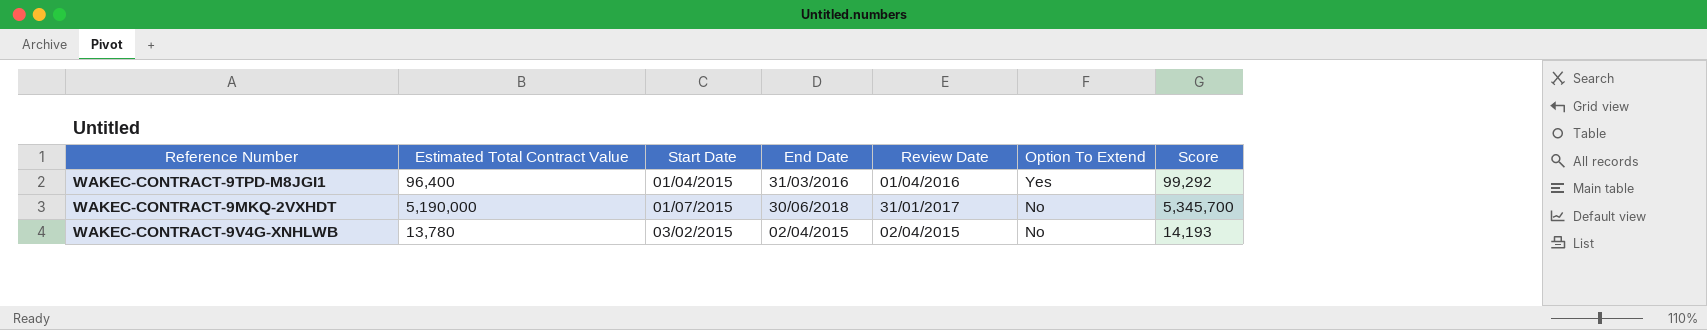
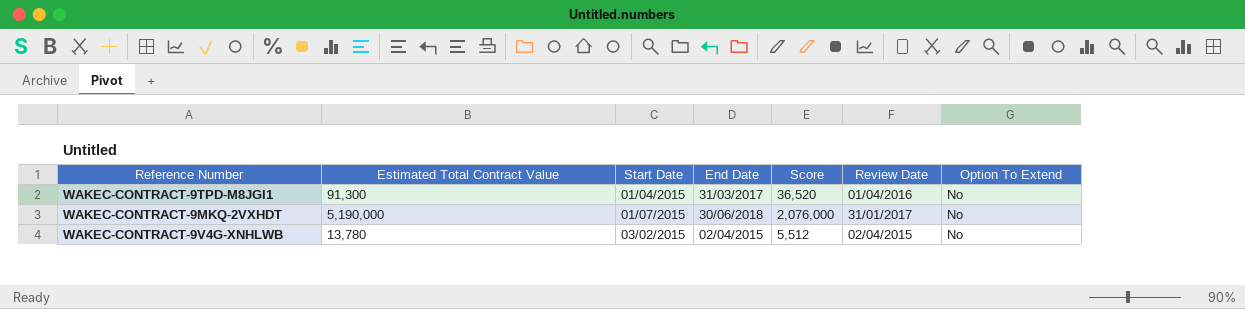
column Score | formula: [Estimated Total Contract Value] * 1.03 -> [Estimated Total Contract Value] * 0.4
column Score | position: 7 -> 5
WAKEC-CONTRACT-9TPD-M8JGI1 | Estimated Total Contract Value: 96,400 -> 91,300
WAKEC-CONTRACT-9TPD-M8JGI1 | End Date: 31/03/2016 -> 31/03/2017
WAKEC-CONTRACT-9TPD-M8JGI1 | Option To Extend: Yes -> No

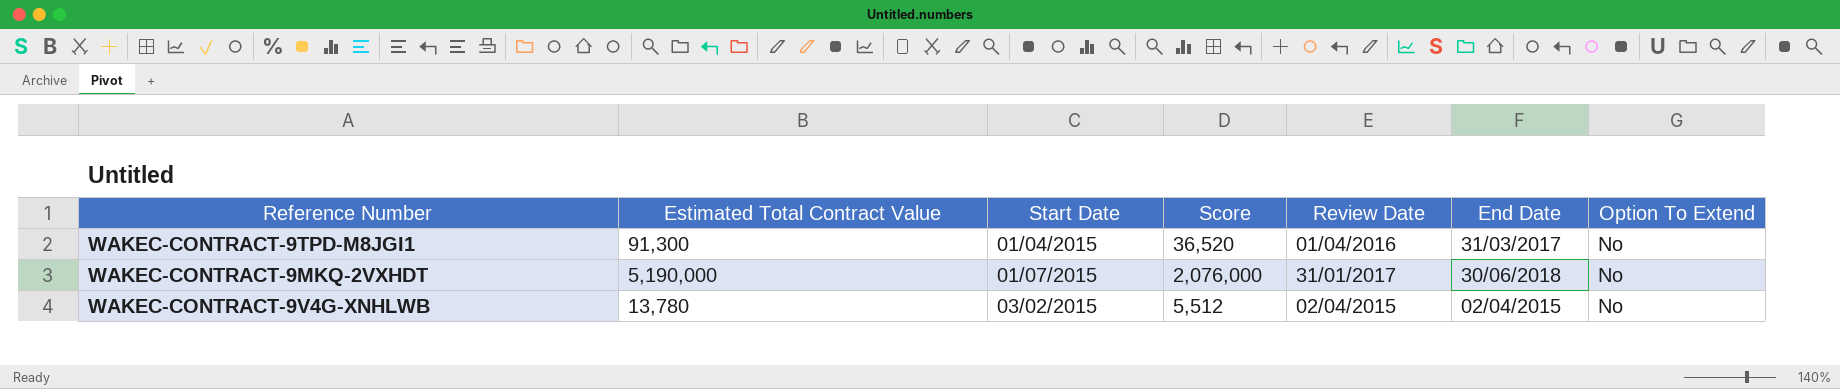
column End Date | position: 4 -> 6

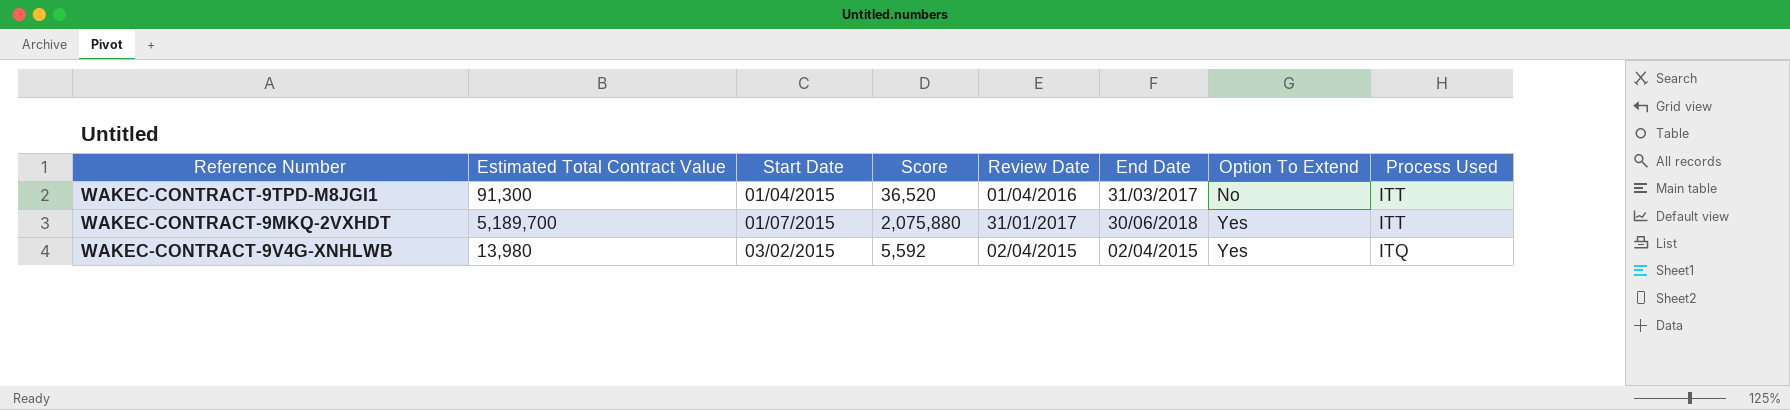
column Process Used | position: none -> 8
WAKEC-CONTRACT-9MKQ-2VXHDT | Estimated Total Contract Value: 5,190,000 -> 5,189,700
WAKEC-CONTRACT-9MKQ-2VXHDT | Score: 2,076,000 -> 2,075,880
WAKEC-CONTRACT-9MKQ-2VXHDT | Option To Extend: No -> Yes
WAKEC-CONTRACT-9V4G-XNHLWB | Estimated Total Contract Value: 13,780 -> 13,980
WAKEC-CONTRACT-9V4G-XNHLWB | Score: 5,512 -> 5,592
WAKEC-CONTRACT-9V4G-XNHLWB | Option To Extend: No -> Yes

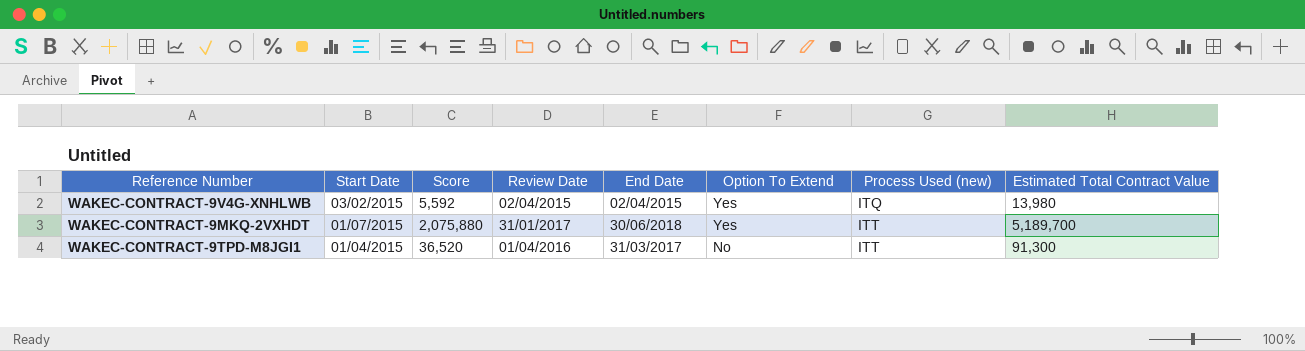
row order: Start Date ascending -> Start Date descending
column name: Process Used -> Process Used (new)
column Estimated Total Contract Value | position: 2 -> 8

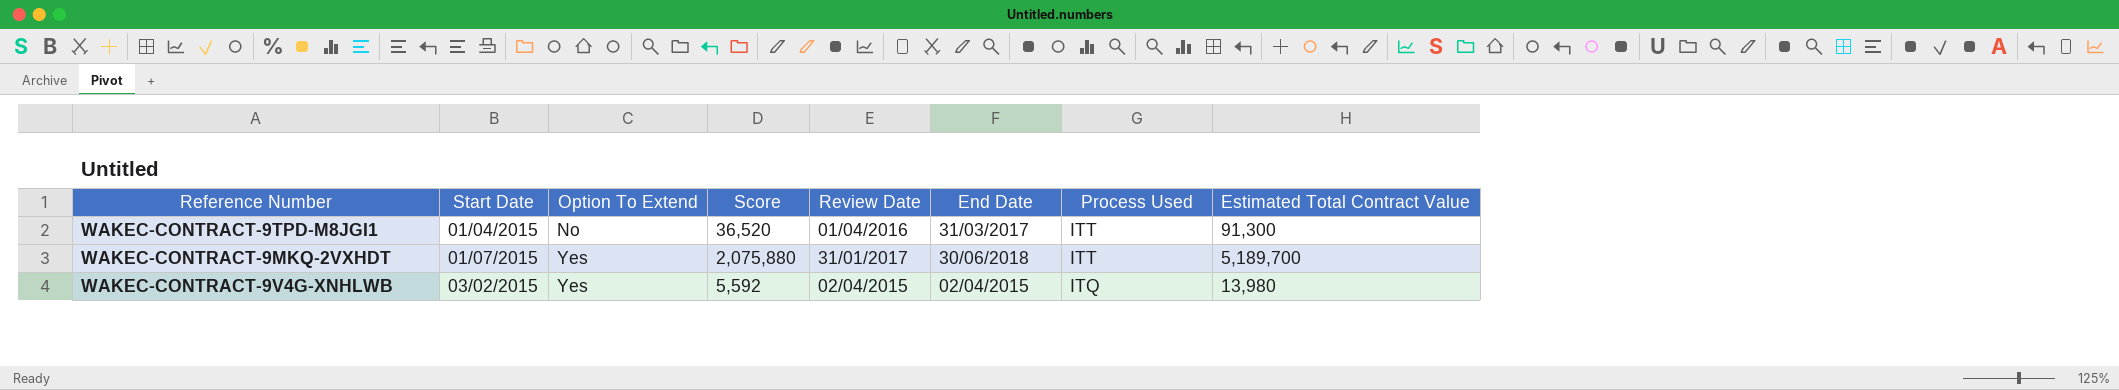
row order: Start Date descending -> Start Date ascending
column Option To Extend | position: 6 -> 3
column name: Process Used (new) -> Process Used

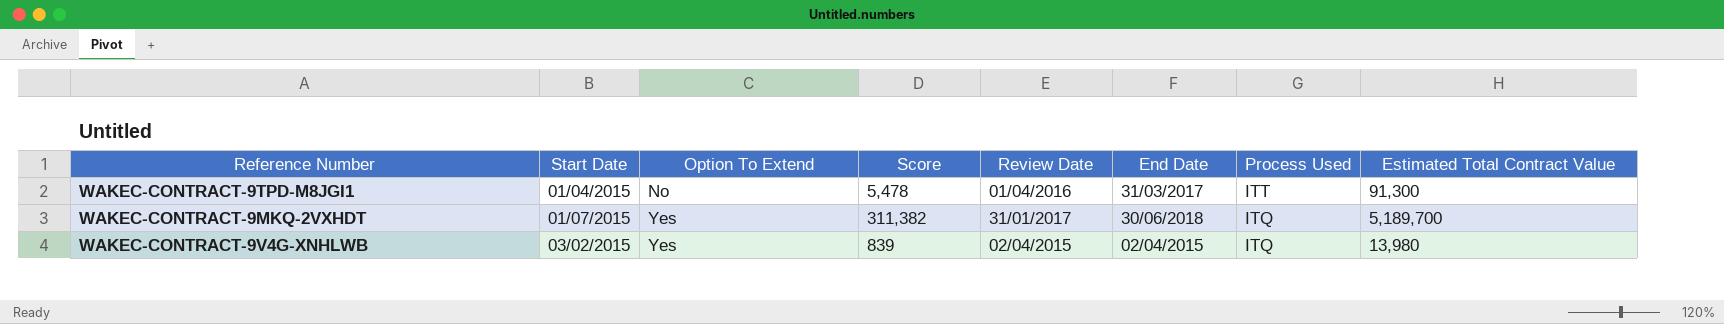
column Score | formula: [Estimated Total Contract Value] * 0.4 -> [Estimated Total Contract Value] * 0.06
WAKEC-CONTRACT-9MKQ-2VXHDT | Process Used: ITT -> ITQ

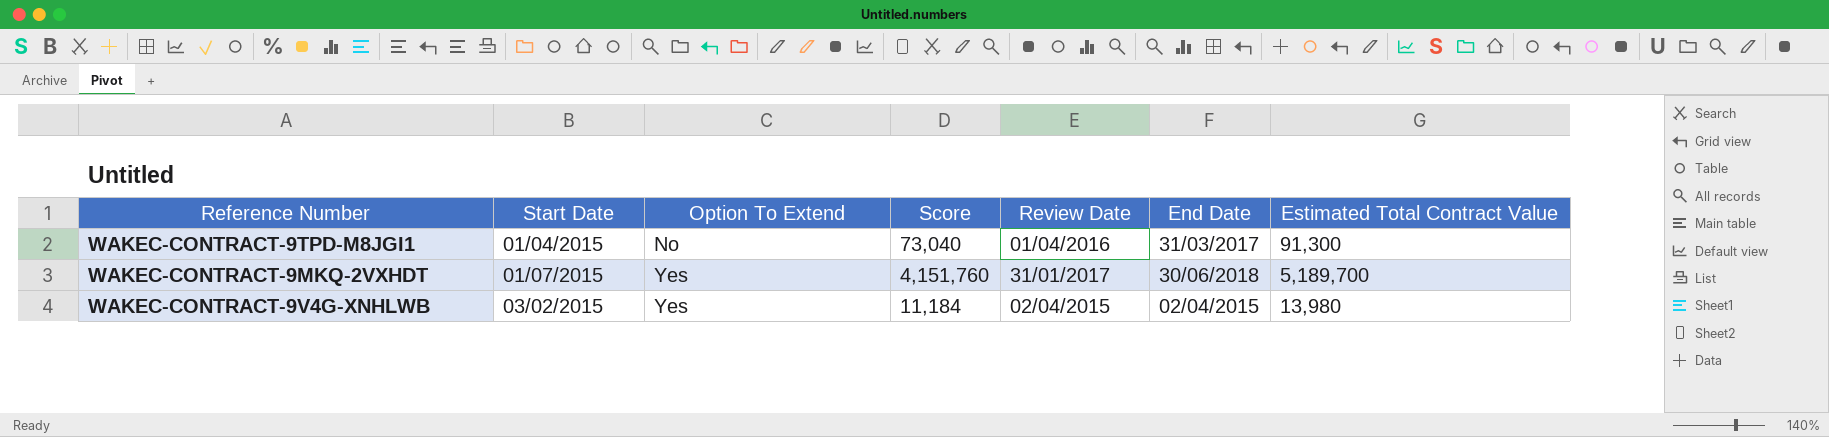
column Process Used | position: 7 -> none
column Score | formula: [Estimated Total Contract Value] * 0.06 -> [Estimated Total Contract Value] * 0.8

